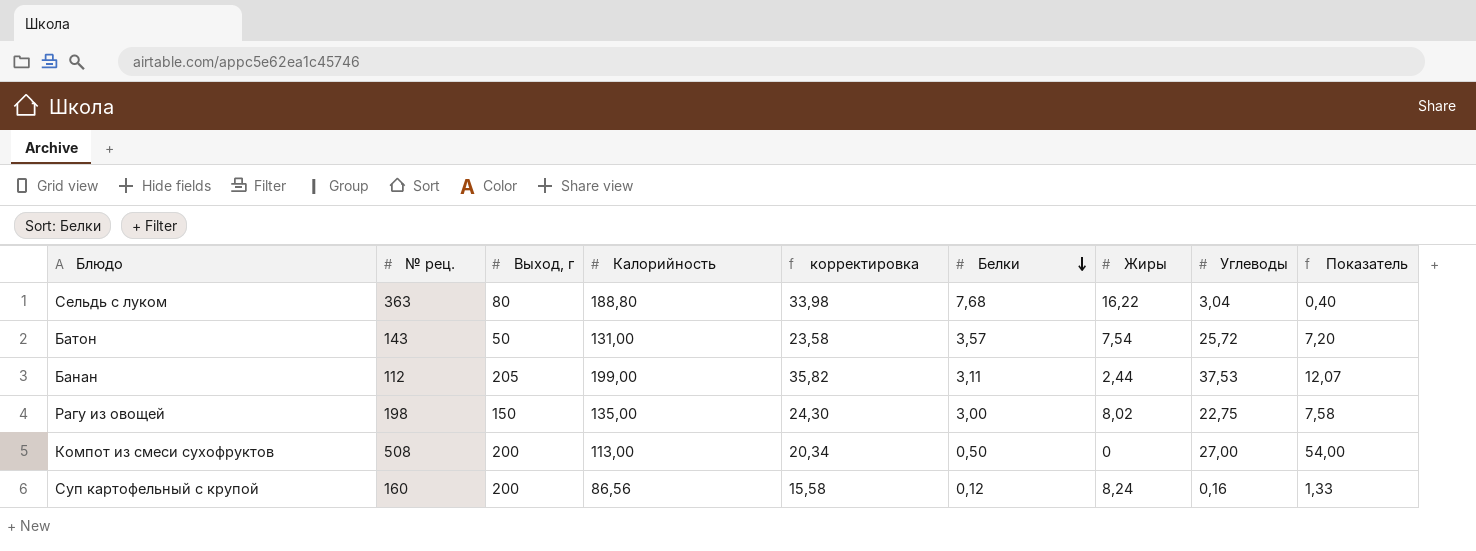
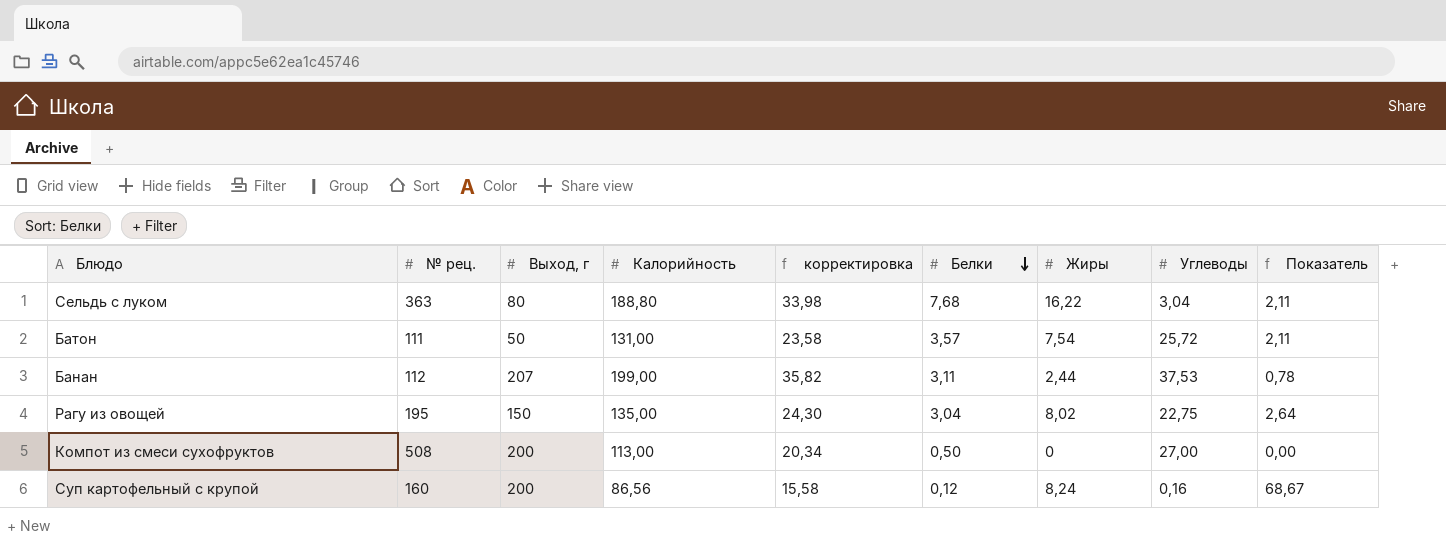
column Показатель | formula: [Углеводы] / [Белки] -> [Жиры] / [Белки]
Батон | № рец.: 143 -> 111
Банан | Выход, г: 205 -> 207
Рагу из овощей | № рец.: 198 -> 195
Рагу из овощей | Белки: 3,00 -> 3,04

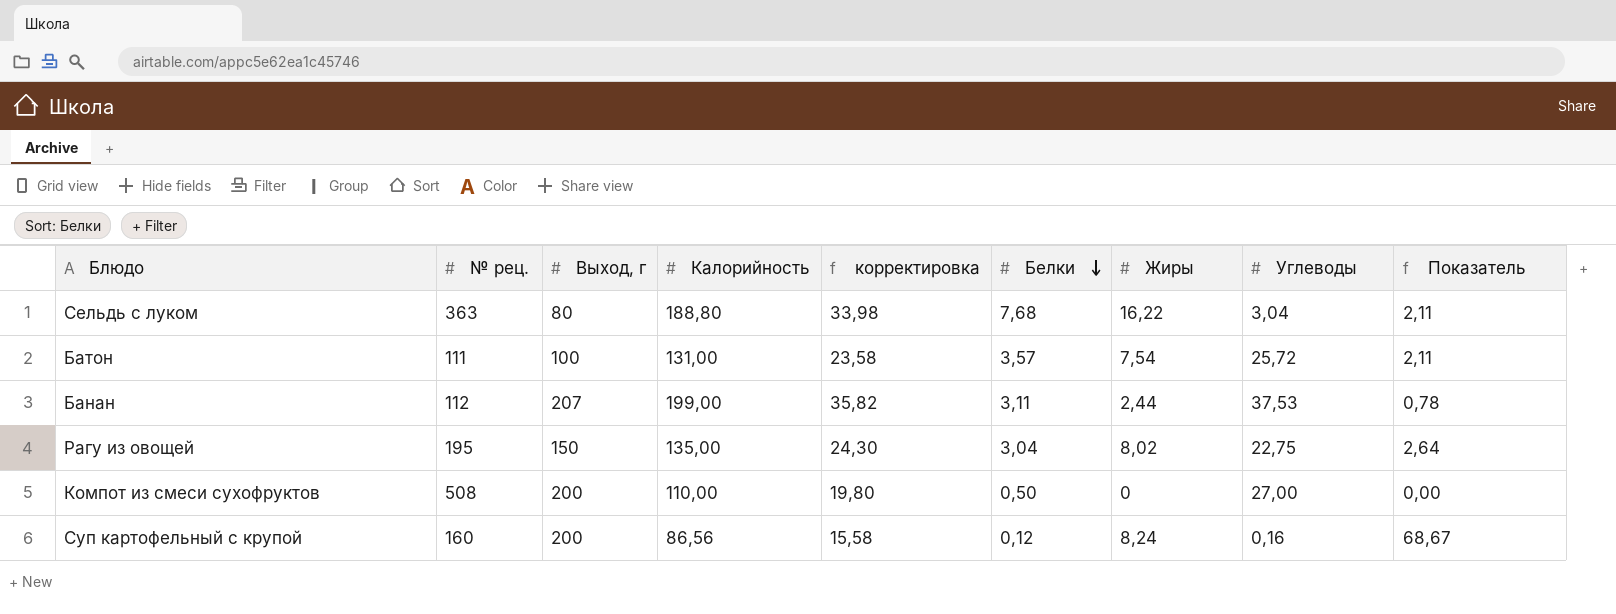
Батон | Выход, г: 50 -> 100
Компот из смеси сухофруктов | Калорийность: 113,00 -> 110,00
Компот из смеси сухофруктов | корректировка: 20,34 -> 19,80

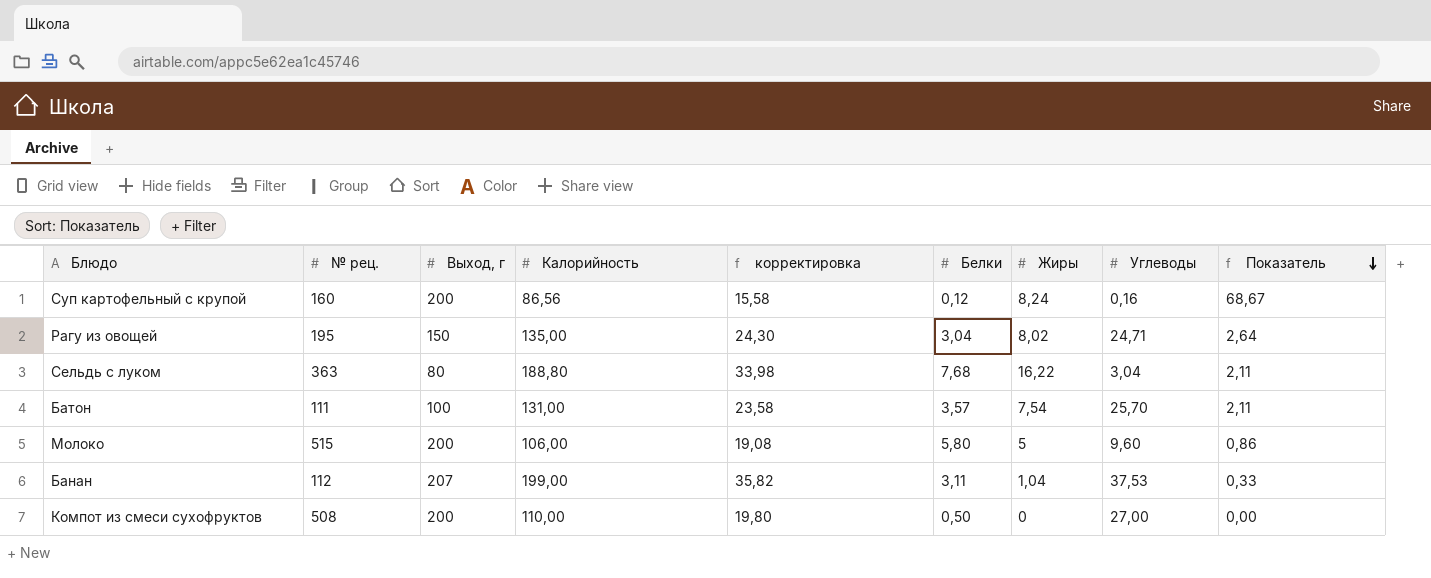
row order: Белки descending -> Показатель descending
Рагу из овощей | Углеводы: 22,75 -> 24,71
Батон | Углеводы: 25,72 -> 25,70
row Молоко: none -> 515 | 200 | 106,00 | 19,08 | 5,80 | 5 | 9,60 | 0,86
Банан | Жиры: 2,44 -> 1,04
Банан | Показатель: 0,78 -> 0,33

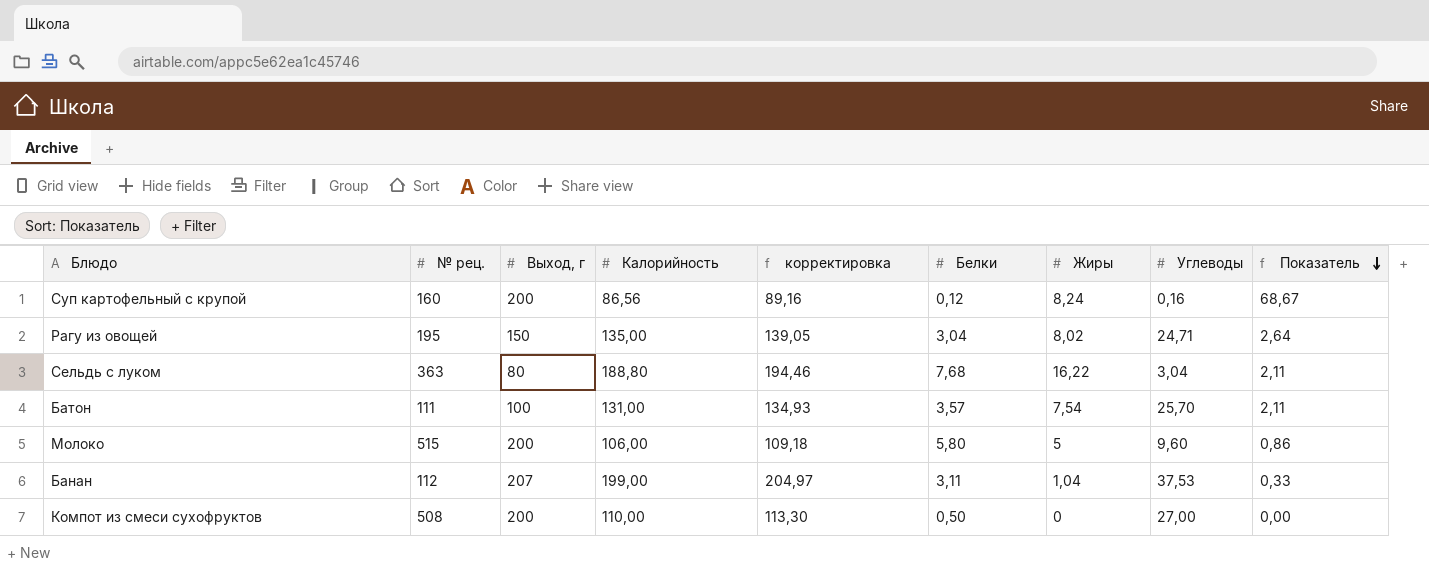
column корректировка | formula: [Калорийность] * 0,18 -> [Калорийность] * 1,03

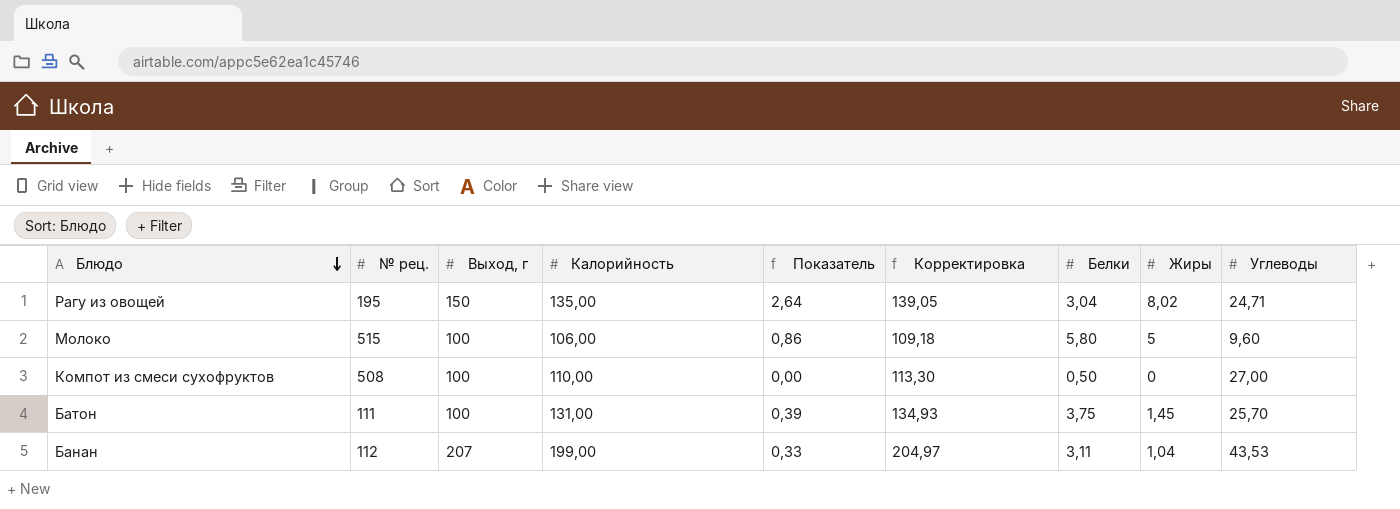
row order: Показатель descending -> Блюдо descending
column Показатель | position: 9 -> 5
column name: корректировка -> Корректировка
row Суп картофельный с крупой: 160 | 200 | 86,56 | 89,16 | 0,12 | 8,24 | 0,16 | 68,67 -> none
row Сельдь с луком: 363 | 80 | 188,80 | 194,46 | 7,68 | 16,22 | 3,04 | 2,11 -> none
Молоко | Выход, г: 200 -> 100
Компот из смеси сухофруктов | Выход, г: 200 -> 100
Батон | Показатель: 2,11 -> 0,39
Батон | Белки: 3,57 -> 3,75
Батон | Жиры: 7,54 -> 1,45
Банан | Углеводы: 37,53 -> 43,53

